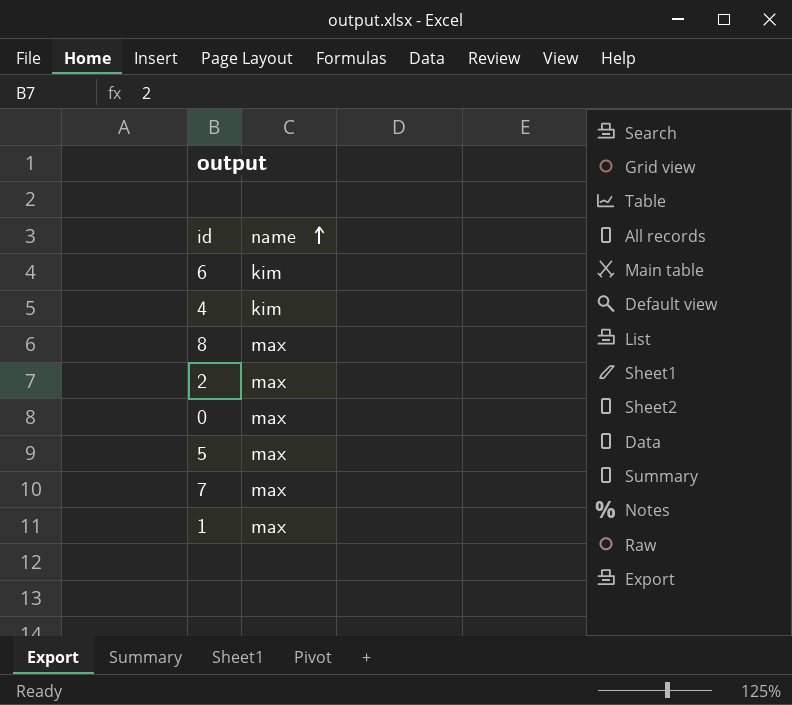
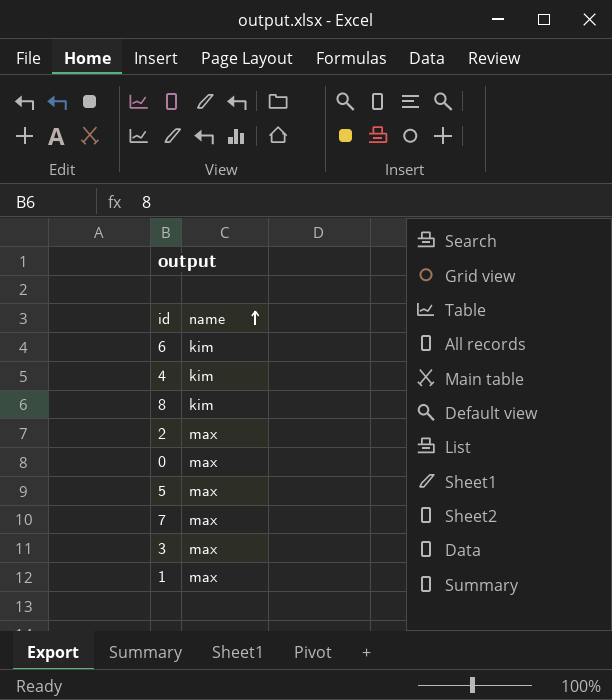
8 | name: max -> kim
row 3: none -> max

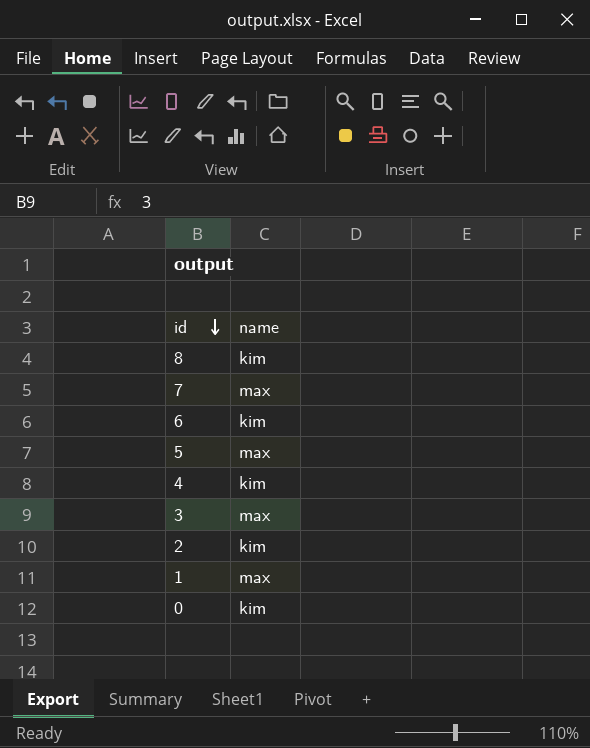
row order: name ascending -> id descending
2 | name: max -> kim
0 | name: max -> kim

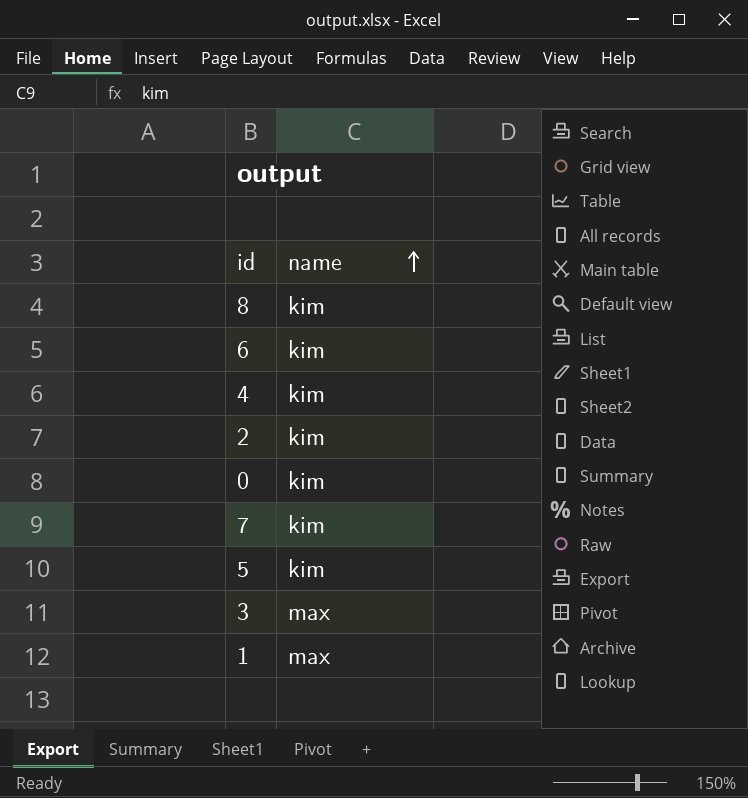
row order: id descending -> name ascending
7 | name: max -> kim
5 | name: max -> kim

